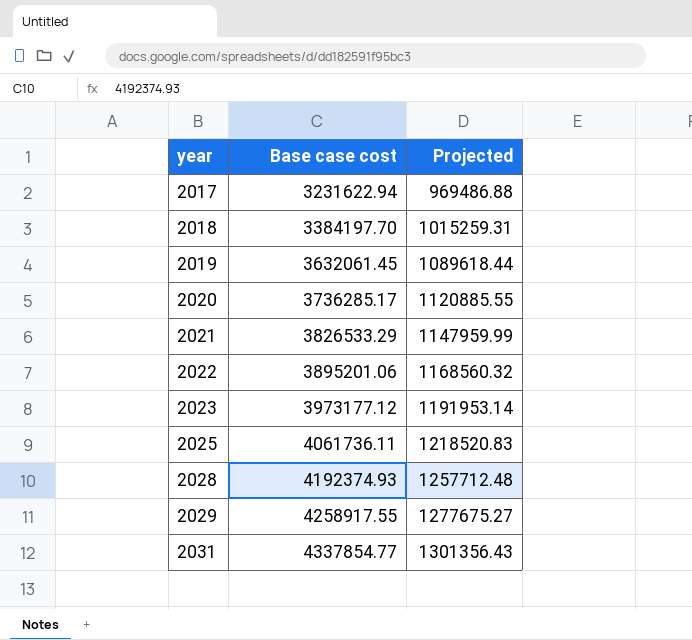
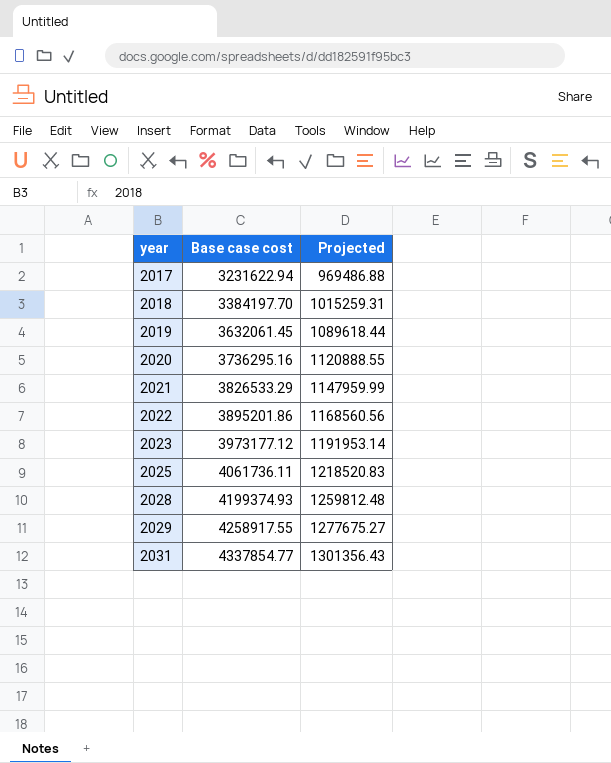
2020 | Base case cost: 3736285.17 -> 3736295.16
2020 | Projected: 1120885.55 -> 1120888.55
2022 | Base case cost: 3895201.06 -> 3895201.86
2022 | Projected: 1168560.32 -> 1168560.56
2028 | Base case cost: 4192374.93 -> 4199374.93
2028 | Projected: 1257712.48 -> 1259812.48

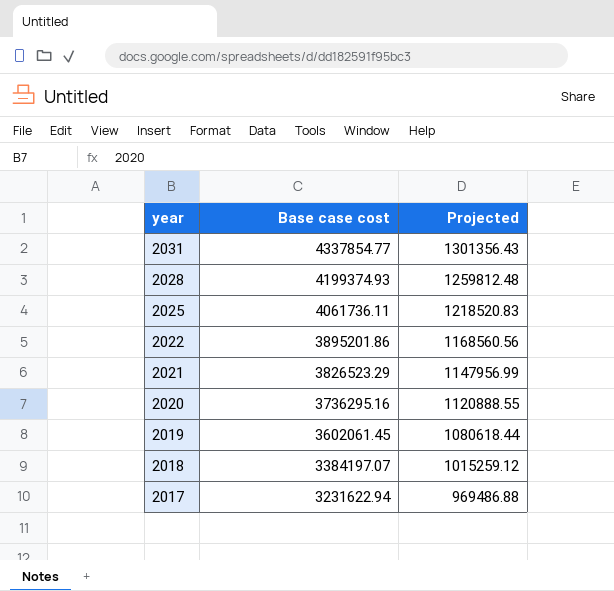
row order: year ascending -> year descending
row 2023: 3973177.12 | 1191953.14 -> none
row 2029: 4258917.55 | 1277675.27 -> none
2021 | Base case cost: 3826533.29 -> 3826523.29
2021 | Projected: 1147959.99 -> 1147956.99
2019 | Base case cost: 3632061.45 -> 3602061.45
2019 | Projected: 1089618.44 -> 1080618.44
2018 | Base case cost: 3384197.70 -> 3384197.07
2018 | Projected: 1015259.31 -> 1015259.12

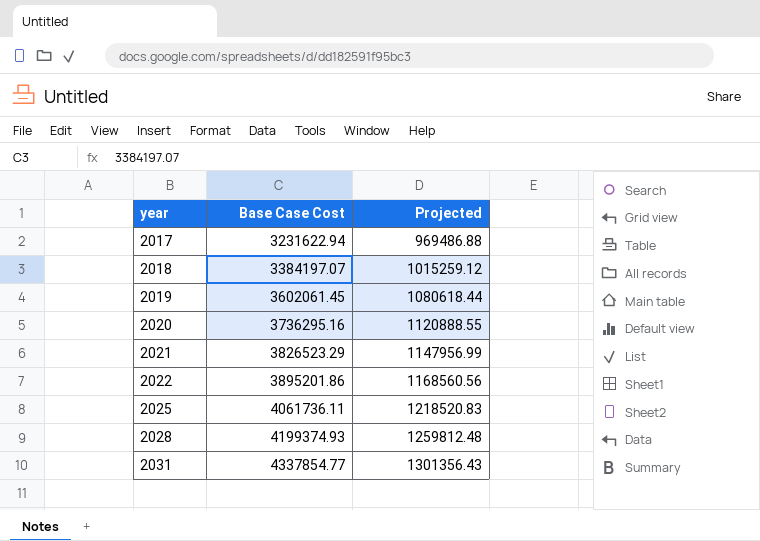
row order: year descending -> year ascending
column name: Base case cost -> Base Case Cost

